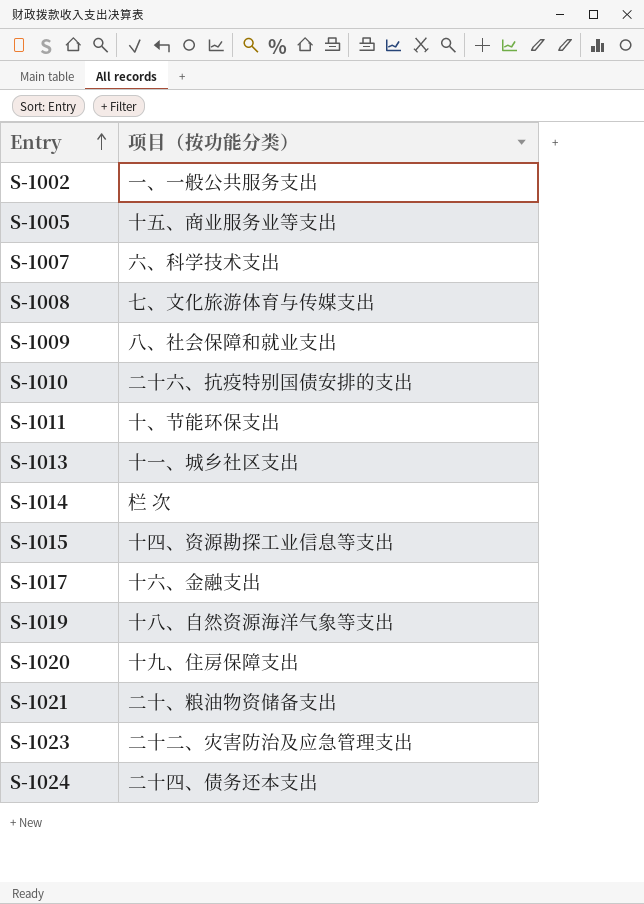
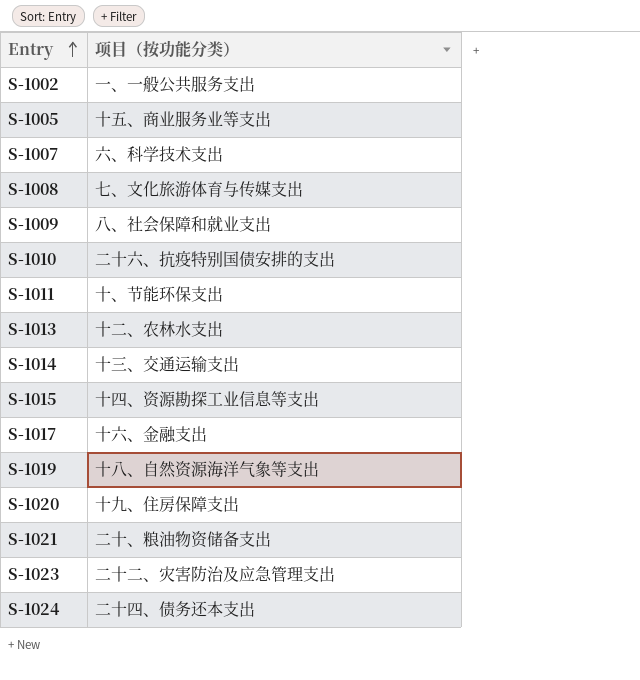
S-1013 | 项目（按功能分类）: 十一、城乡社区支出 -> 十二、农林水支出
S-1014 | 项目（按功能分类）: 栏 次 -> 十三、交通运输支出

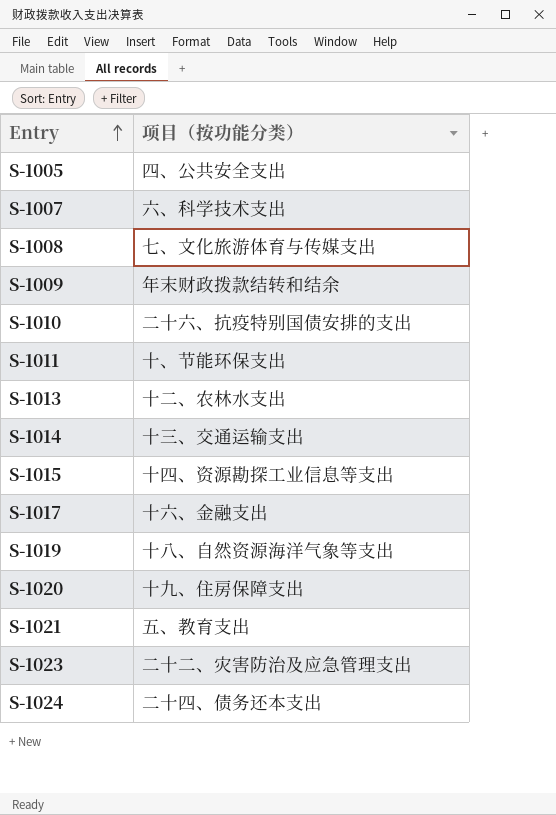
row S-1002: 一、一般公共服务支出 -> none
S-1005 | 项目（按功能分类）: 十五、商业服务业等支出 -> 四、公共安全支出
S-1009 | 项目（按功能分类）: 八、社会保障和就业支出 -> 年末财政拨款结转和结余
S-1021 | 项目（按功能分类）: 二十、粮油物资储备支出 -> 五、教育支出

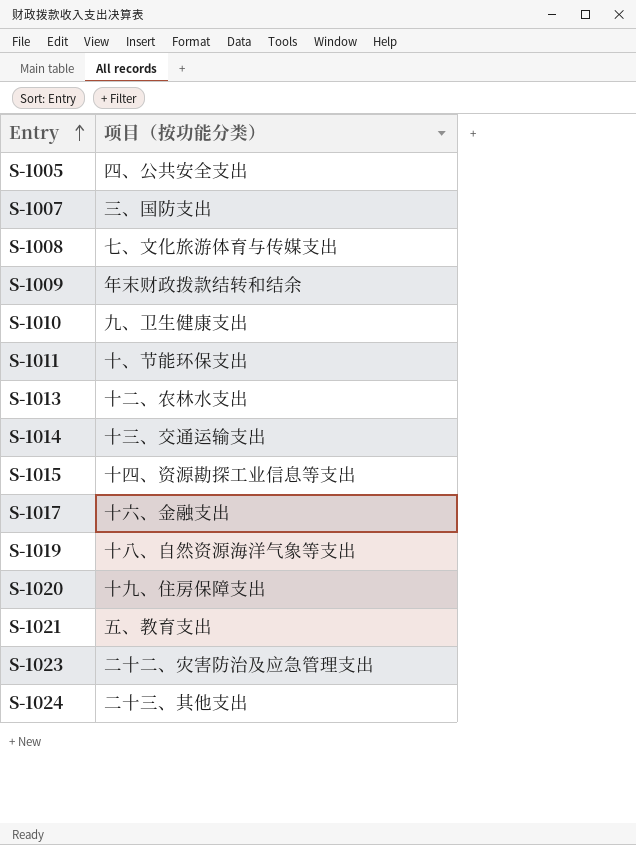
S-1007 | 项目（按功能分类）: 六、科学技术支出 -> 三、国防支出
S-1010 | 项目（按功能分类）: 二十六、抗疫特别国债安排的支出 -> 九、卫生健康支出
S-1024 | 项目（按功能分类）: 二十四、债务还本支出 -> 二十三、其他支出

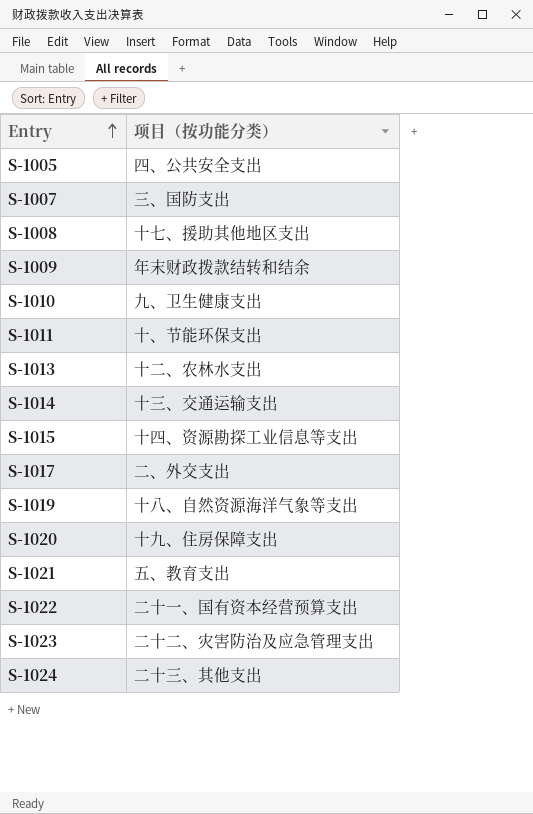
S-1008 | 项目（按功能分类）: 七、文化旅游体育与传媒支出 -> 十七、援助其他地区支出
S-1017 | 项目（按功能分类）: 十六、金融支出 -> 二、外交支出
row S-1022: none -> 二十一、国有资本经营预算支出

